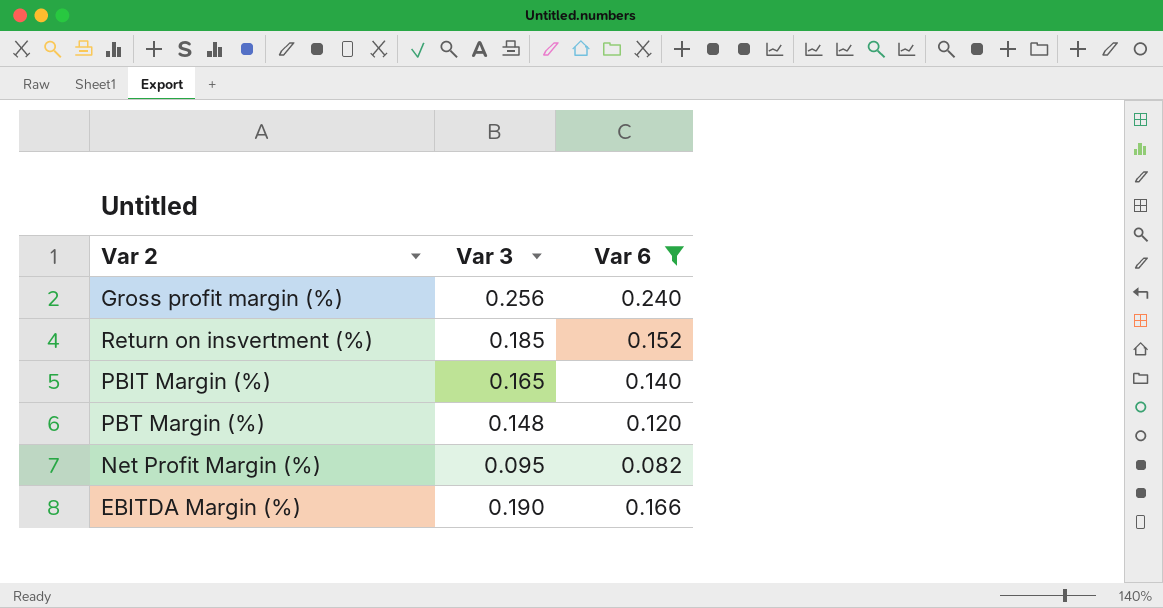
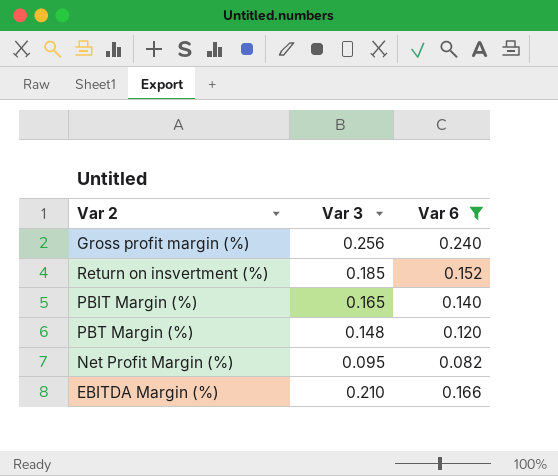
EBITDA Margin (%) | Var 3: 0.190 -> 0.210

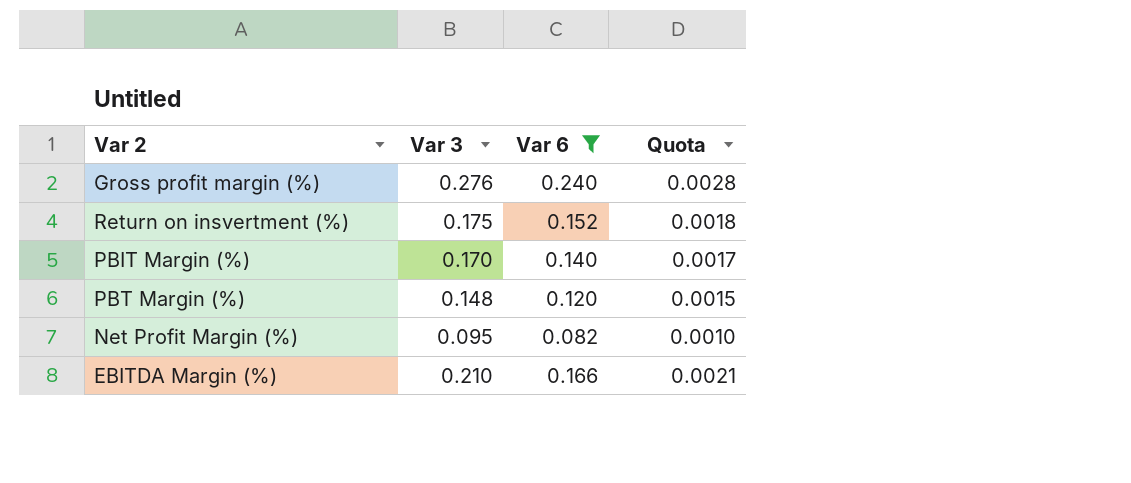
column Quota | formula: none -> [Var 3] * 0.01
Gross profit margin (%) | Var 3: 0.256 -> 0.276
Return on insvertment (%) | Var 3: 0.185 -> 0.175
PBIT Margin (%) | Var 3: 0.165 -> 0.170

